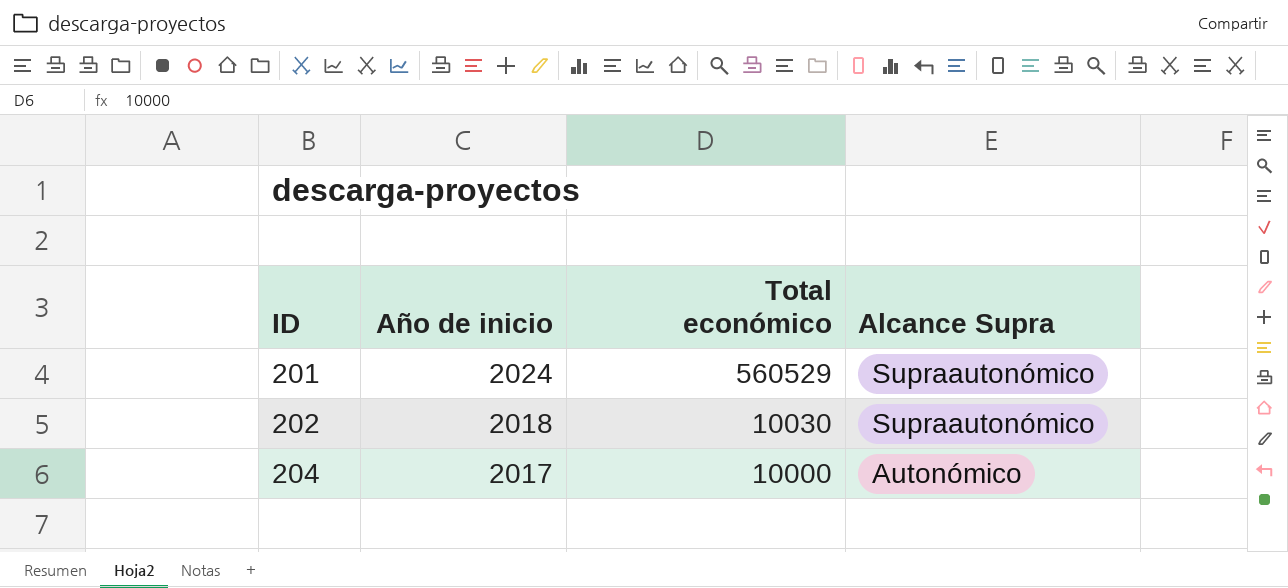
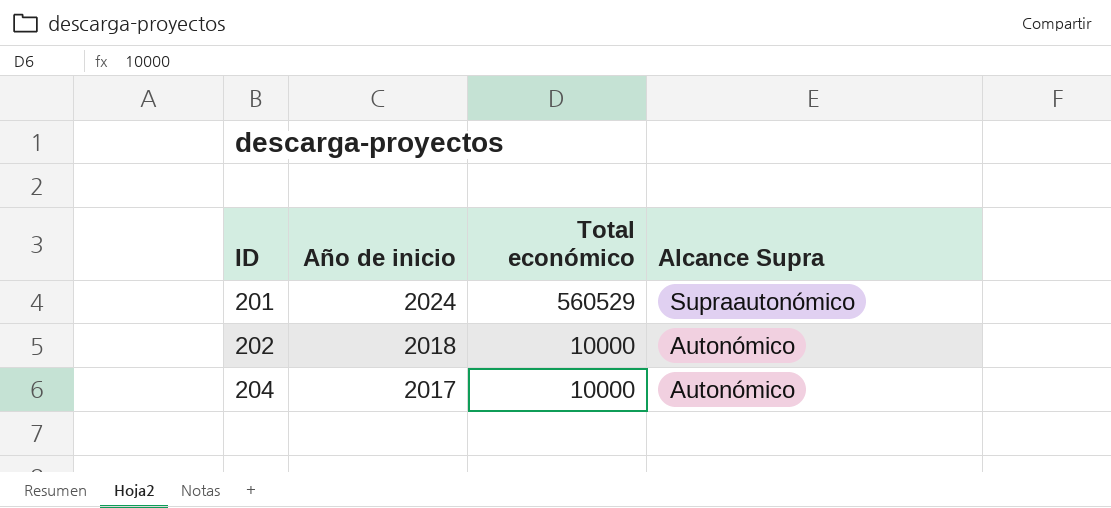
202 | Total económico: 10030 -> 10000
202 | Alcance Supra: Supraautonómico -> Autonómico

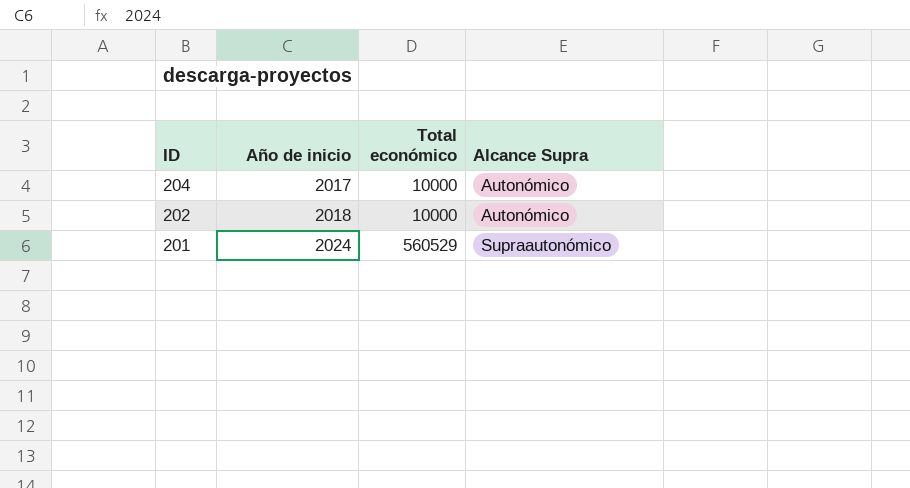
row order: ID ascending -> ID descending

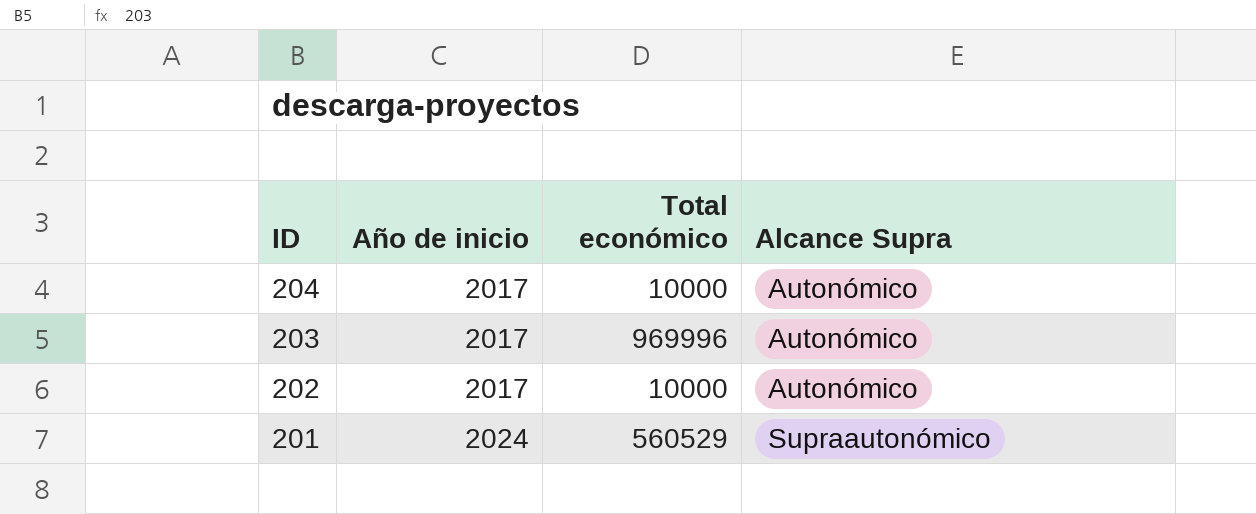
row 203: none -> 2017 | 969996 | Autonómico
202 | Año de inicio: 2018 -> 2017

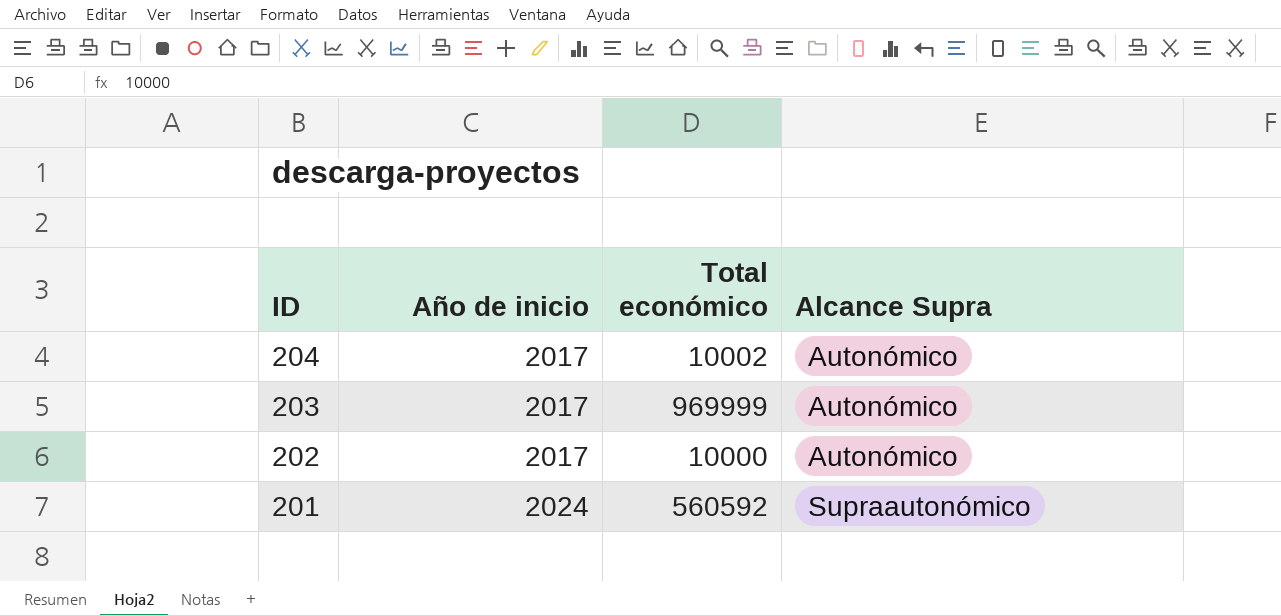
204 | Total económico: 10000 -> 10002
203 | Total económico: 969996 -> 969999
201 | Total económico: 560529 -> 560592

